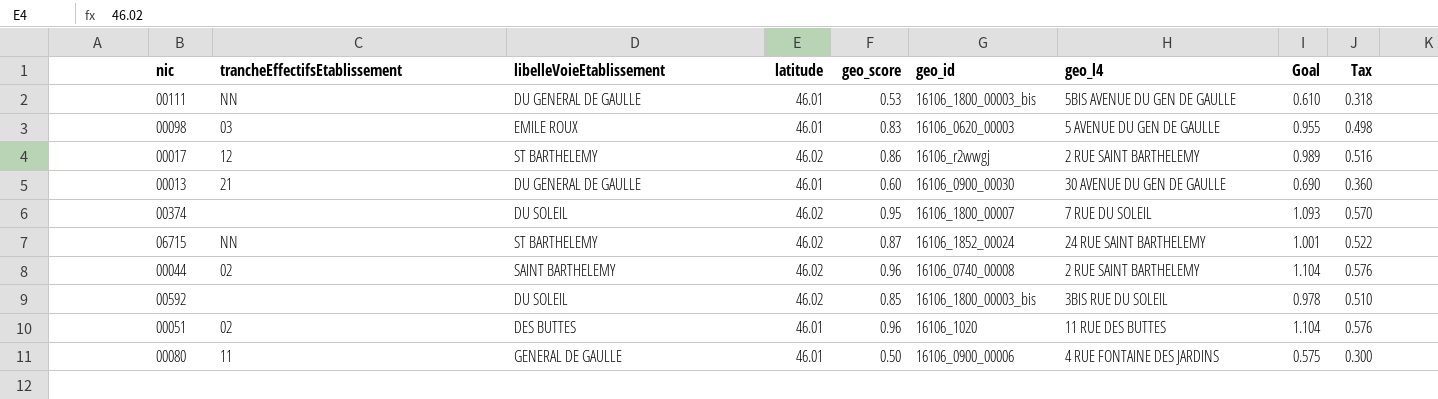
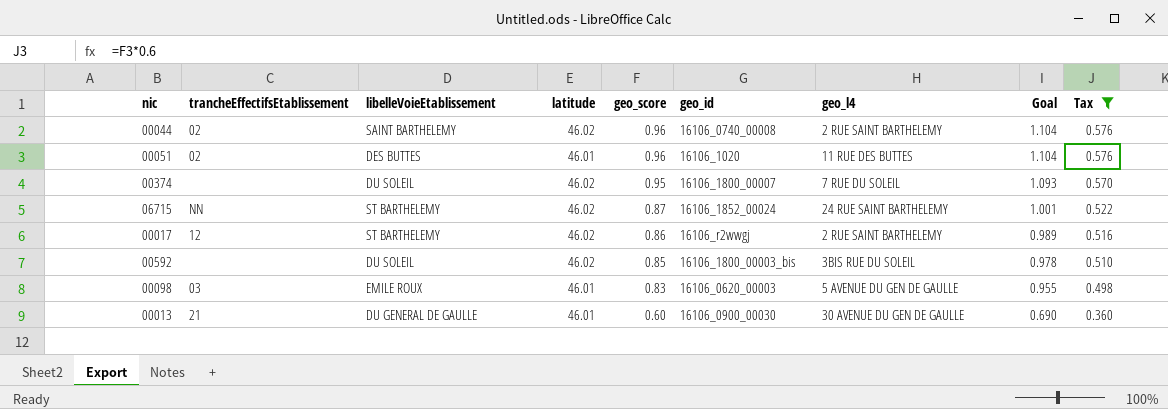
filter: none -> Tax >= 0.360
row order: none -> geo_score descending

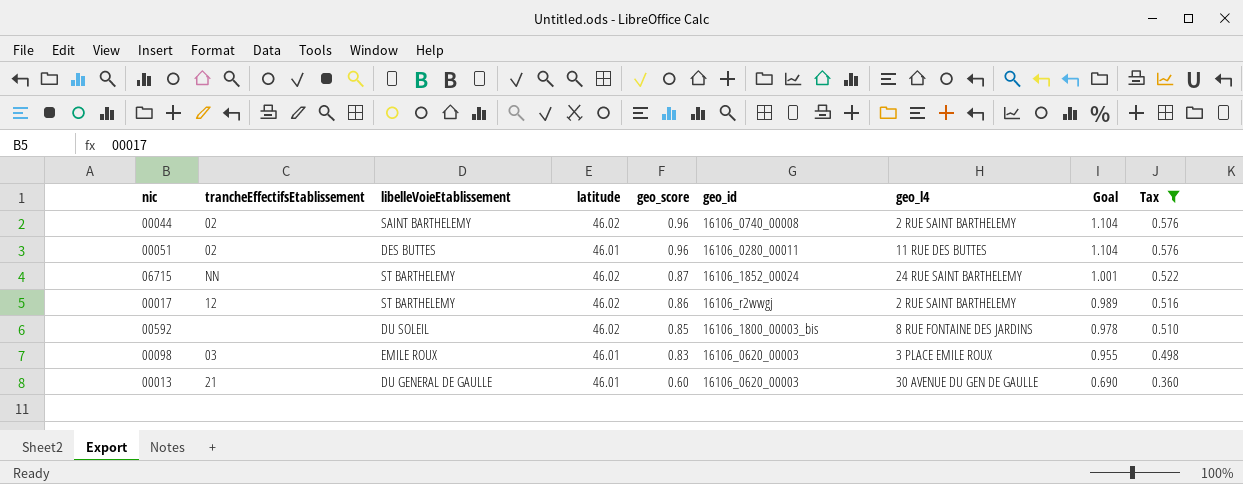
row 00374: none | DU SOLEIL | 46.02 | 0.95 | 16106_1800_00007 | 7 RUE DU SOLEIL | 1.093 | 0.570 -> none
00051 | geo_id: 16106_1020 -> 16106_0280_00011
00592 | geo_l4: 3BIS RUE DU SOLEIL -> 8 RUE FONTAINE DES JARDINS
00098 | geo_l4: 5 AVENUE DU GEN DE GAULLE -> 3 PLACE EMILE ROUX
00013 | geo_id: 16106_0900_00030 -> 16106_0620_00003

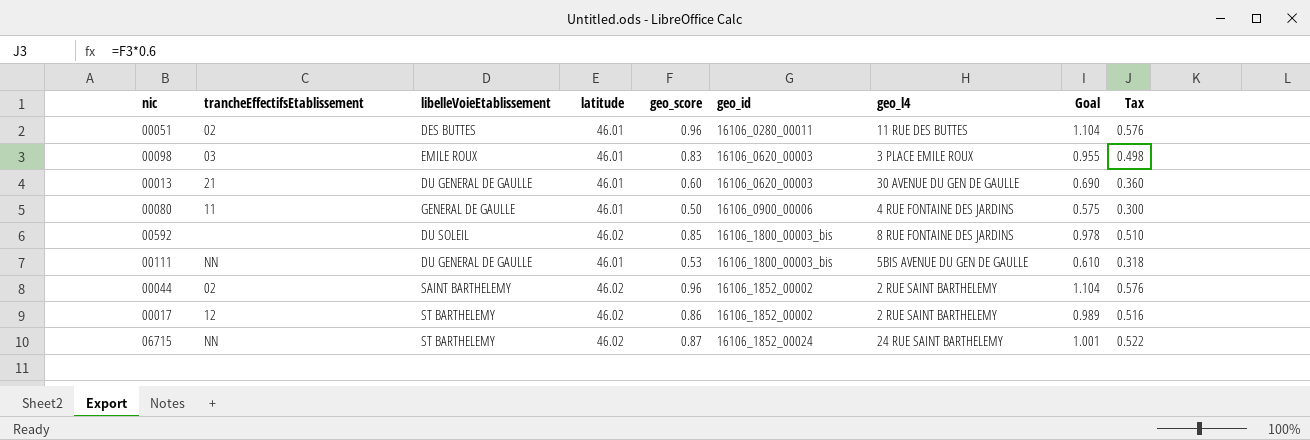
filter: Tax >= 0.360 -> none
row order: geo_score descending -> geo_id ascending
00044 | geo_id: 16106_0740_00008 -> 16106_1852_00002
00017 | geo_id: 16106_r2wwgj -> 16106_1852_00002

